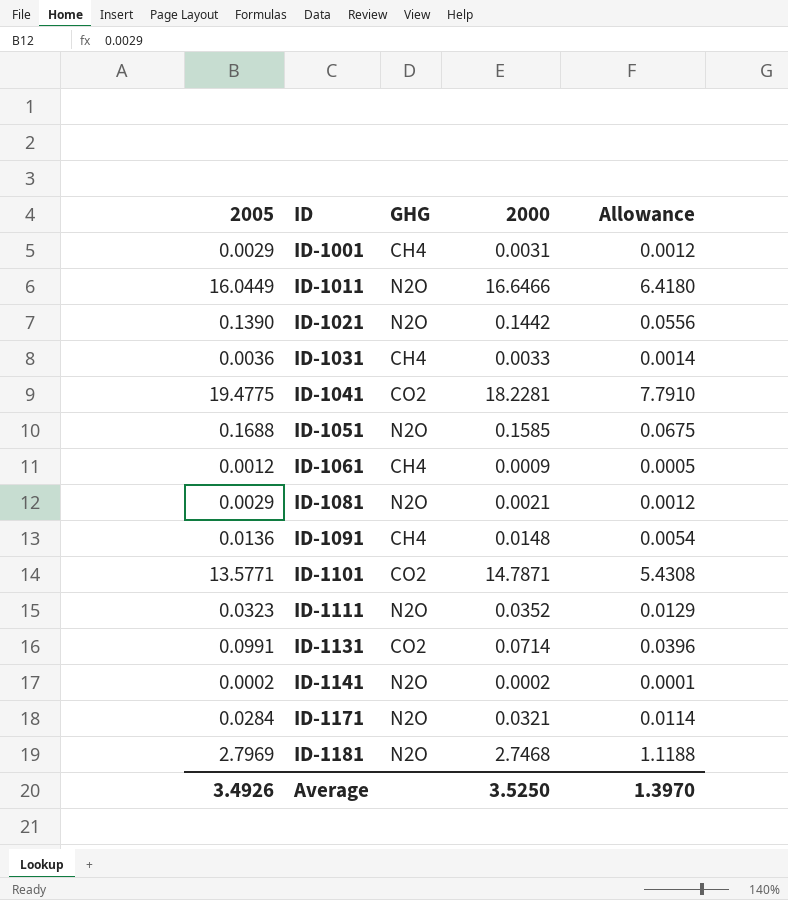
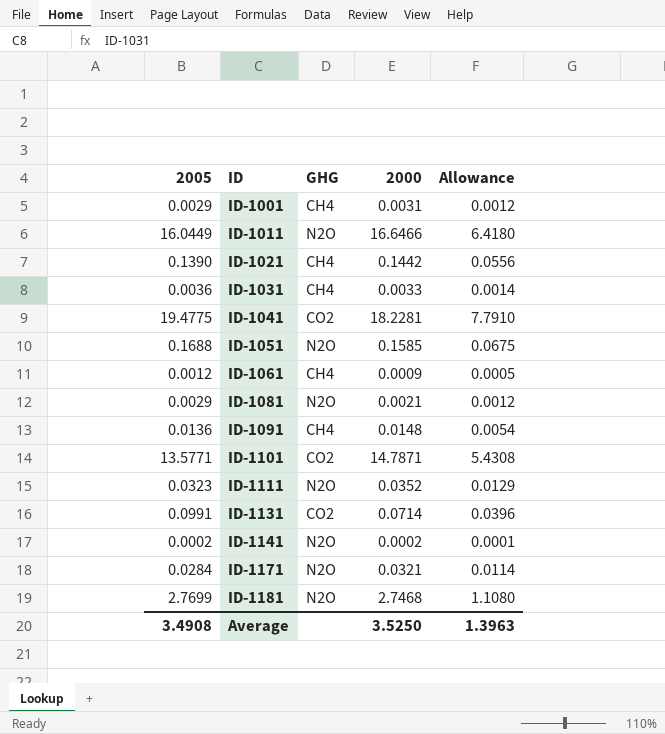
ID-1021 | GHG: N2O -> CH4
ID-1181 | 2005: 2.7969 -> 2.7699
ID-1181 | Allowance: 1.1188 -> 1.1080
Average | 2005: 3.4926 -> 3.4908
Average | Allowance: 1.3970 -> 1.3963

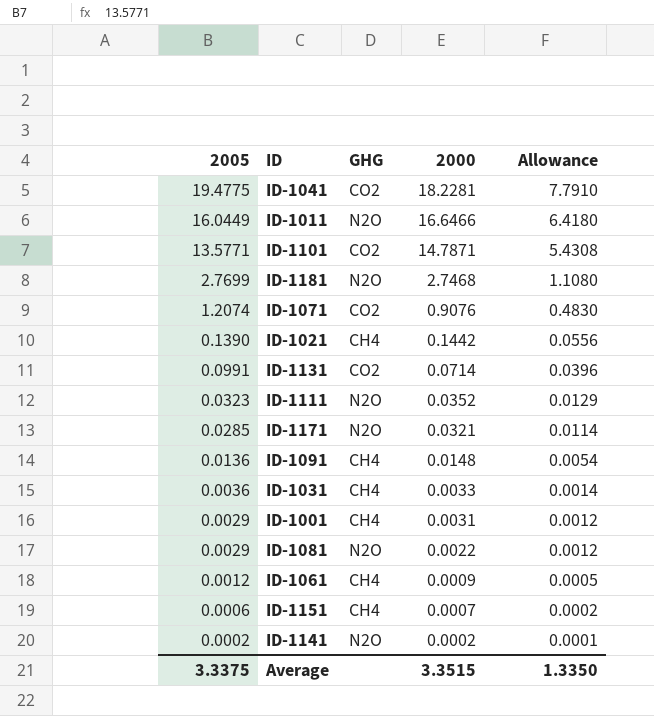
row order: ID ascending -> 2005 descending
row ID-1051: 0.1688 | N2O | 0.1585 | 0.0675 -> none
row ID-1071: none -> 1.2074 | CO2 | 0.9076 | 0.4830
ID-1171 | 2005: 0.0284 -> 0.0285
ID-1081 | 2000: 0.0021 -> 0.0022
row ID-1151: none -> 0.0006 | CH4 | 0.0007 | 0.0002
Average | 2005: 3.4908 -> 3.3375
Average | 2000: 3.5250 -> 3.3515
Average | Allowance: 1.3963 -> 1.3350

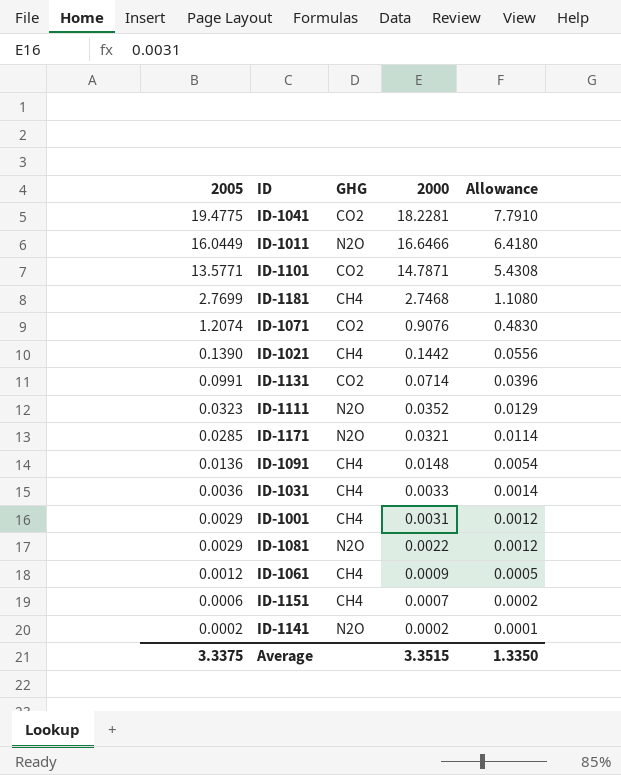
ID-1181 | GHG: N2O -> CH4

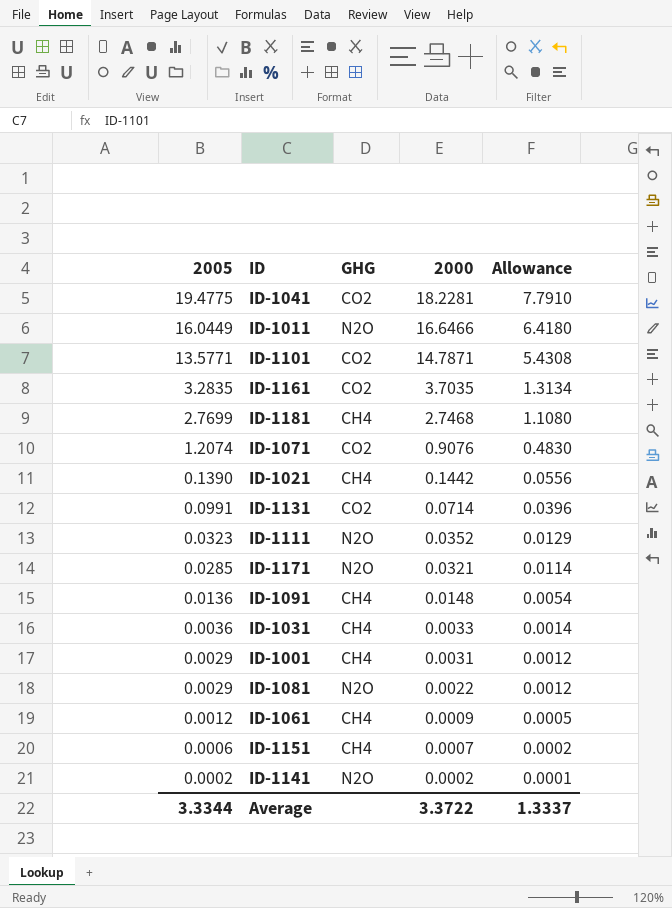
row ID-1161: none -> 3.2835 | CO2 | 3.7035 | 1.3134
Average | 2005: 3.3375 -> 3.3344
Average | 2000: 3.3515 -> 3.3722
Average | Allowance: 1.3350 -> 1.3337

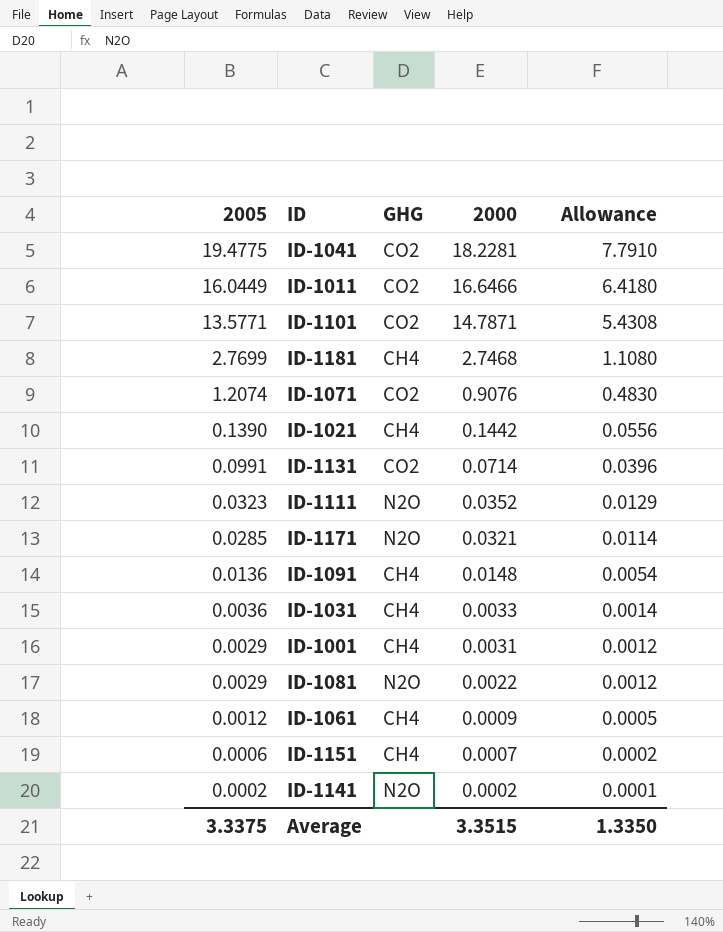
row ID-1161: 3.2835 | CO2 | 3.7035 | 1.3134 -> none
ID-1011 | GHG: N2O -> CO2
Average | 2005: 3.3344 -> 3.3375
Average | 2000: 3.3722 -> 3.3515
Average | Allowance: 1.3337 -> 1.3350

